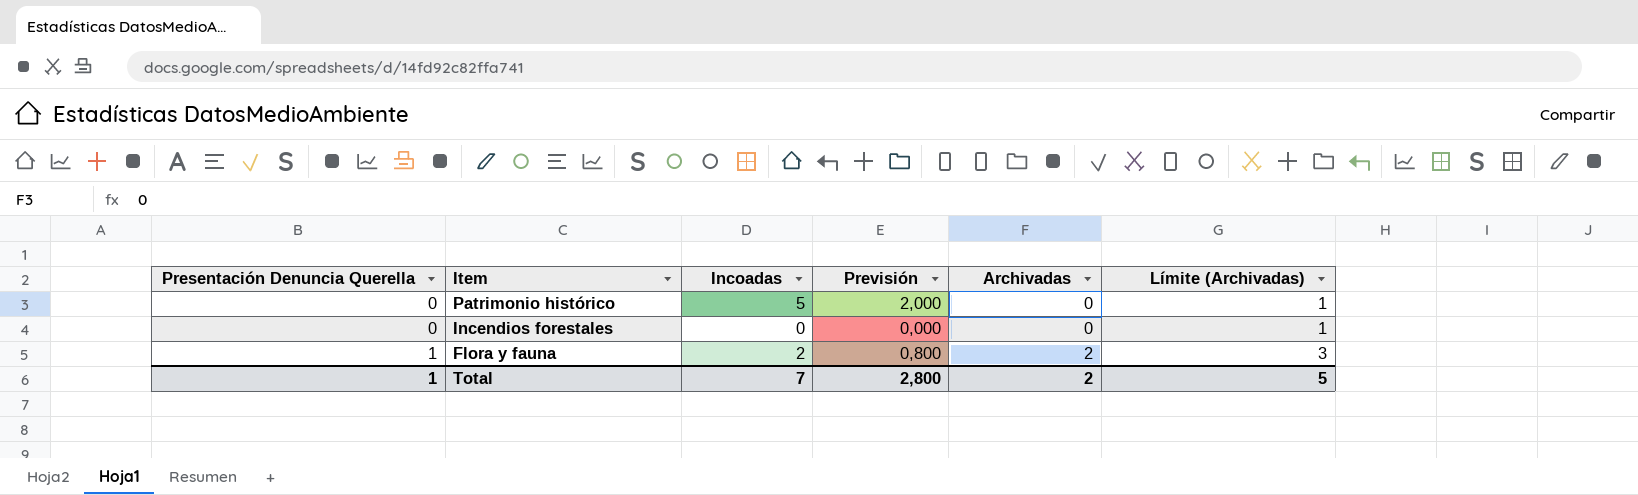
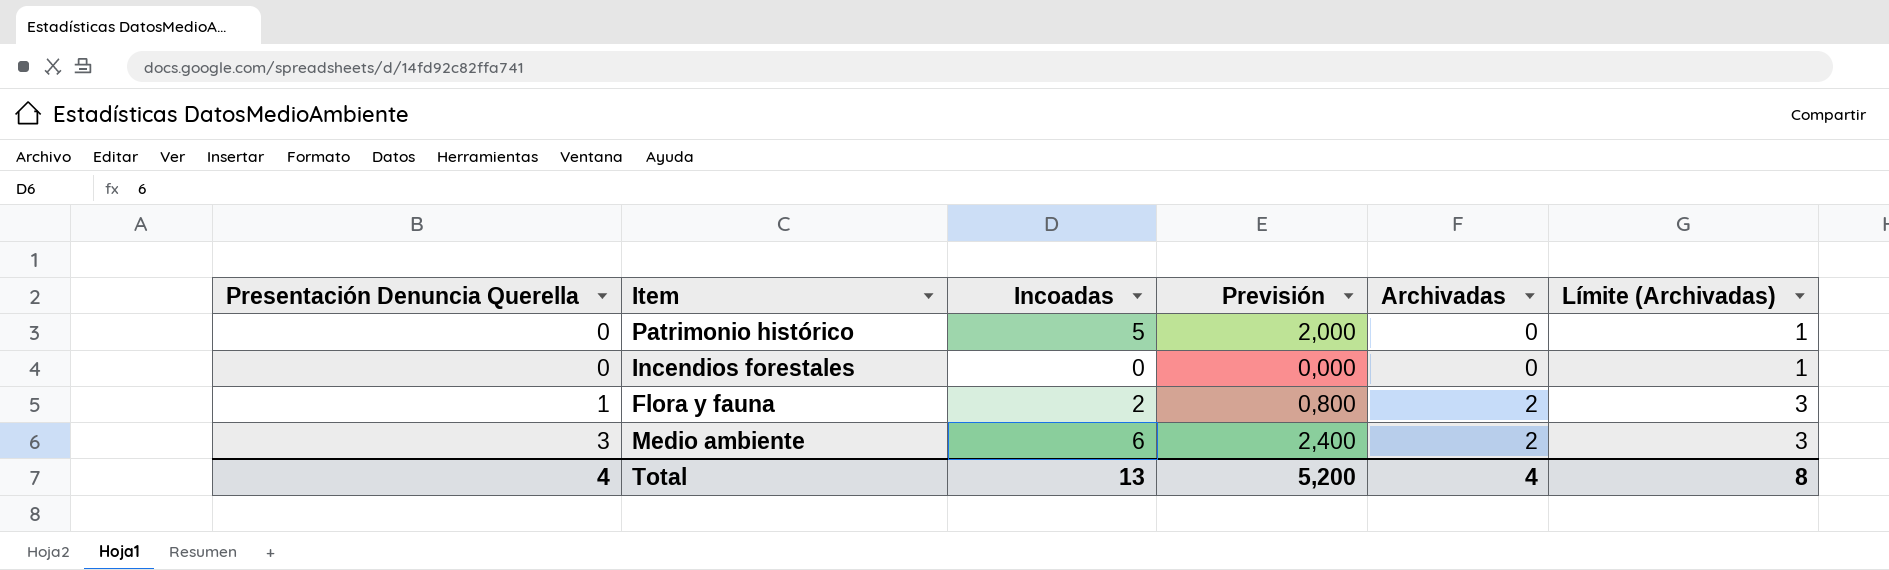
row Medio ambiente: none -> 3 | 6 | 2,400 | 2 | 3
Total | Presentación Denuncia Querella: 1 -> 4
Total | Incoadas: 7 -> 13
Total | Previsión: 2,800 -> 5,200
Total | Archivadas: 2 -> 4
Total | Límite (Archivadas): 5 -> 8

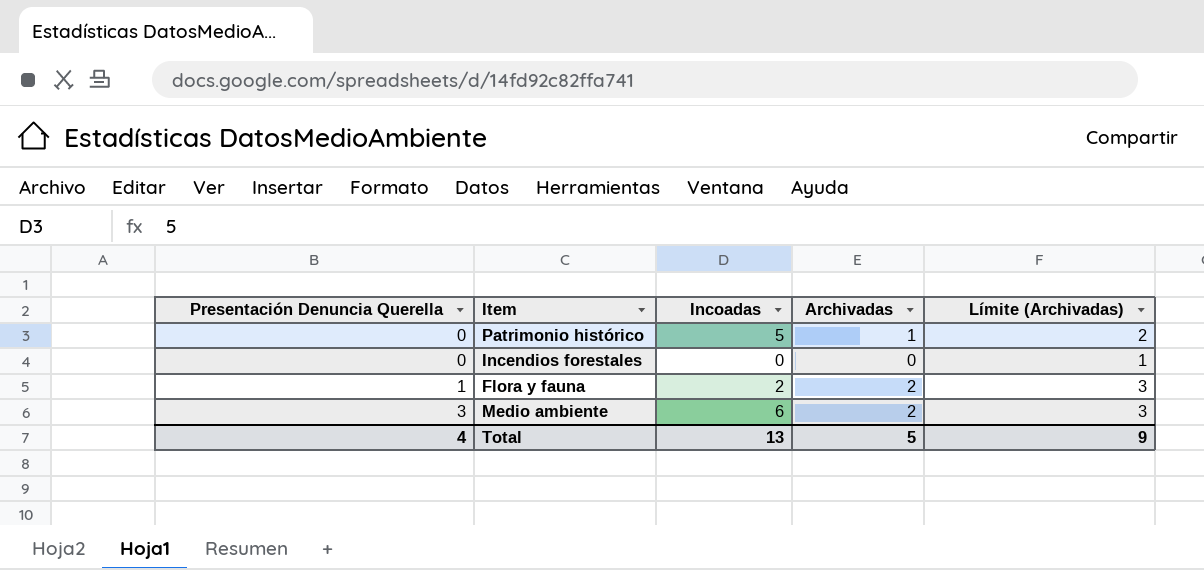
column Previsión | formula: [Incoadas] * 0,4 -> none
Patrimonio histórico | Archivadas: 0 -> 1
Patrimonio histórico | Límite (Archivadas): 1 -> 2
Total | Archivadas: 4 -> 5
Total | Límite (Archivadas): 8 -> 9

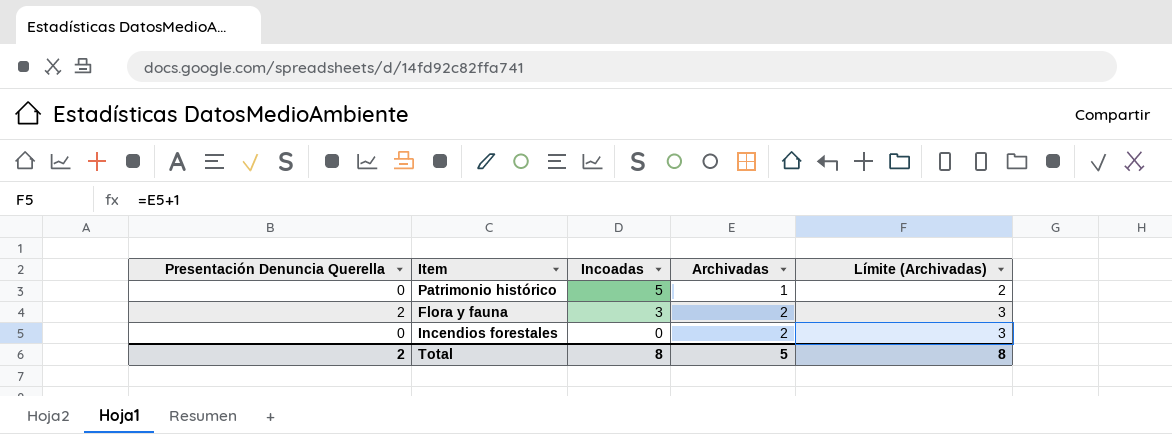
row order: Presentación Denuncia Querella ascending -> Incoadas descending
row Medio ambiente: 3 | 6 | 2 | 3 -> none
Flora y fauna | Presentación Denuncia Querella: 1 -> 2
Flora y fauna | Incoadas: 2 -> 3
Incendios forestales | Archivadas: 0 -> 2
Incendios forestales | Límite (Archivadas): 1 -> 3
Total | Presentación Denuncia Querella: 4 -> 2
Total | Incoadas: 13 -> 8
Total | Límite (Archivadas): 9 -> 8

